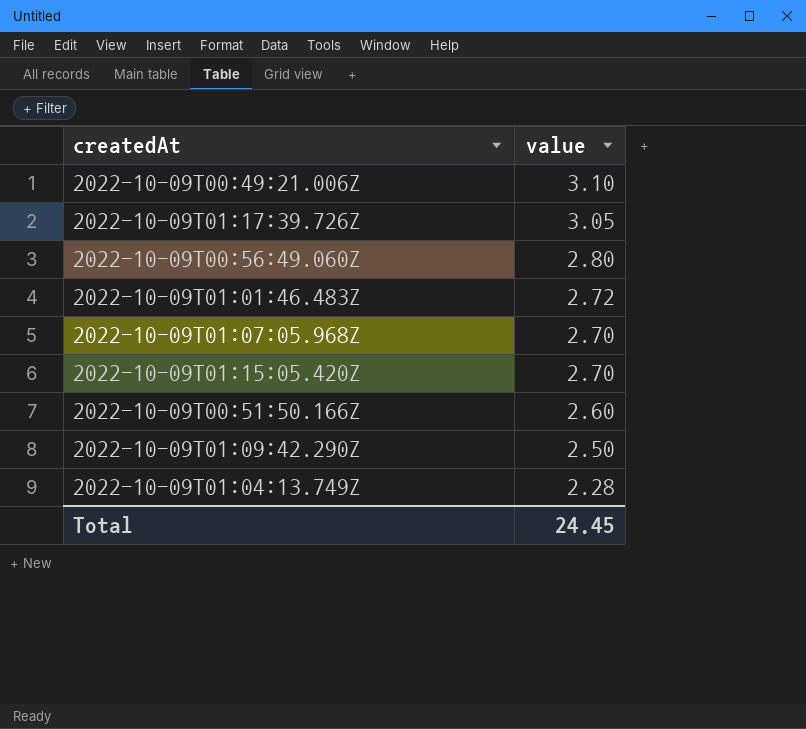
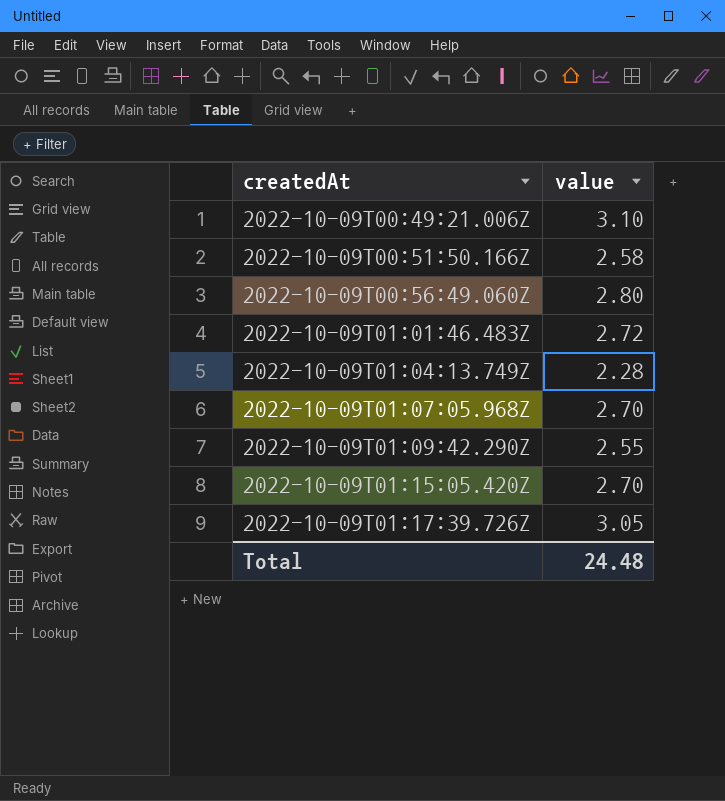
row order: value descending -> createdAt ascending
2022-10-09T00:51:50.166Z | value: 2.60 -> 2.58
2022-10-09T01:09:42.290Z | value: 2.50 -> 2.55
Total | value: 24.45 -> 24.48

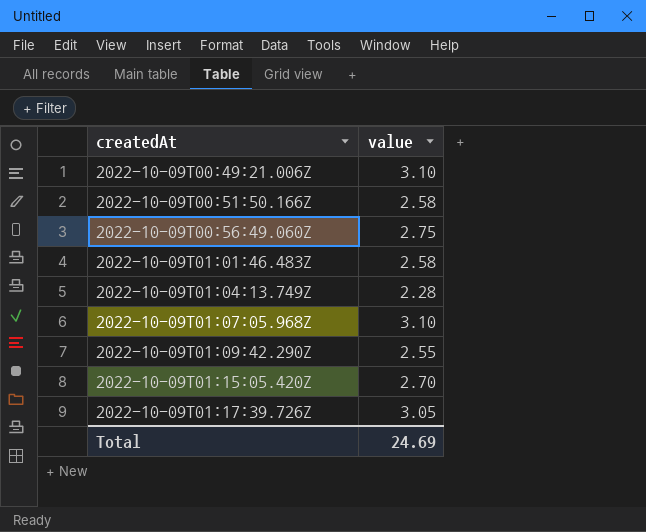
2022-10-09T00:56:49.060Z | value: 2.80 -> 2.75
2022-10-09T01:01:46.483Z | value: 2.72 -> 2.58
2022-10-09T01:07:05.968Z | value: 2.70 -> 3.10
Total | value: 24.48 -> 24.69

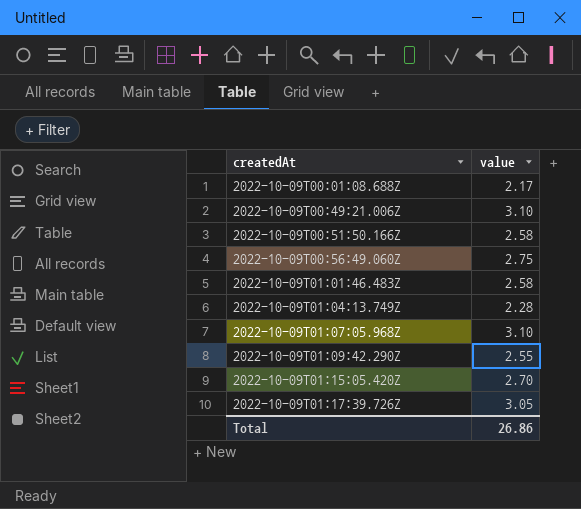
row 2022-10-09T00:01:08.688Z: none -> 2.17
Total | value: 24.69 -> 26.86

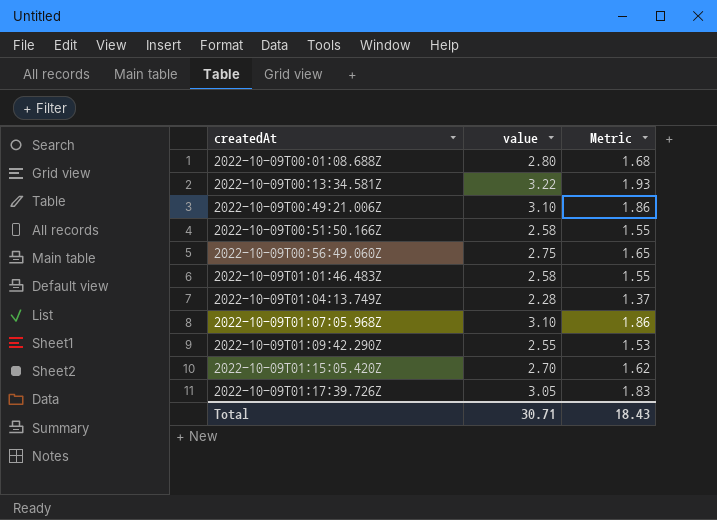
column Metric | formula: none -> [value] * 0.6
2022-10-09T00:01:08.688Z | value: 2.17 -> 2.80
row 2022-10-09T00:13:34.581Z: none -> 3.22 | 1.93
Total | value: 26.86 -> 30.71

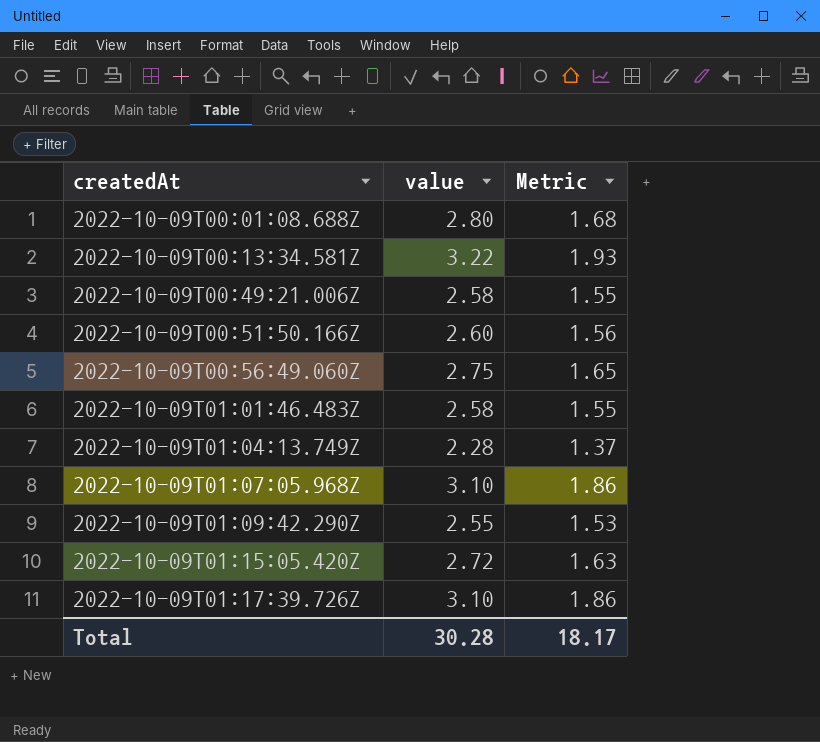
2022-10-09T00:49:21.006Z | value: 3.10 -> 2.58
2022-10-09T00:49:21.006Z | Metric: 1.86 -> 1.55
2022-10-09T00:51:50.166Z | value: 2.58 -> 2.60
2022-10-09T00:51:50.166Z | Metric: 1.55 -> 1.56
2022-10-09T01:15:05.420Z | value: 2.70 -> 2.72
2022-10-09T01:15:05.420Z | Metric: 1.62 -> 1.63
2022-10-09T01:17:39.726Z | value: 3.05 -> 3.10
2022-10-09T01:17:39.726Z | Metric: 1.83 -> 1.86
Total | value: 30.71 -> 30.28
Total | Metric: 18.43 -> 18.17

